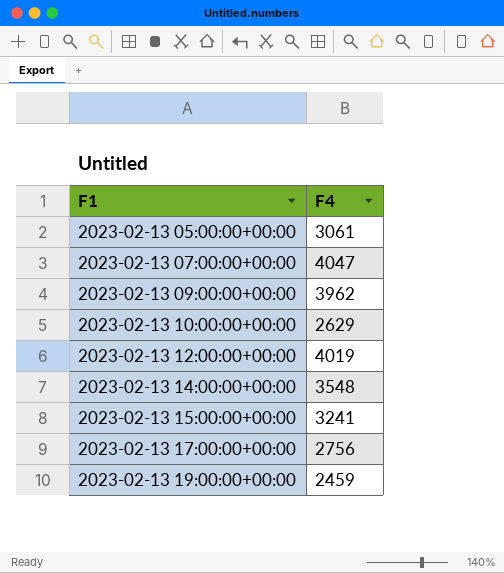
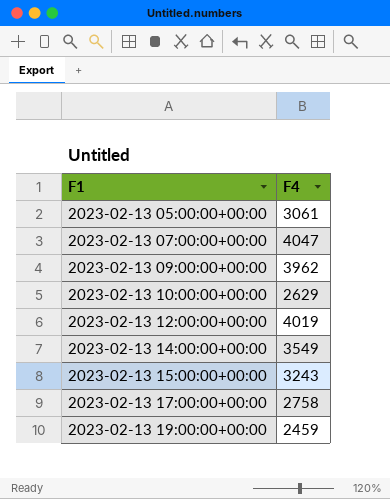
2023-02-13 14:00:00+00:00 | F4: 3548 -> 3549
2023-02-13 15:00:00+00:00 | F4: 3241 -> 3243
2023-02-13 17:00:00+00:00 | F4: 2756 -> 2758

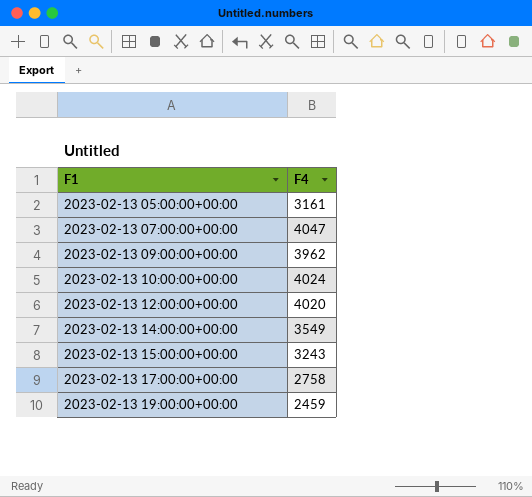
2023-02-13 05:00:00+00:00 | F4: 3061 -> 3161
2023-02-13 10:00:00+00:00 | F4: 2629 -> 4024
2023-02-13 12:00:00+00:00 | F4: 4019 -> 4020

